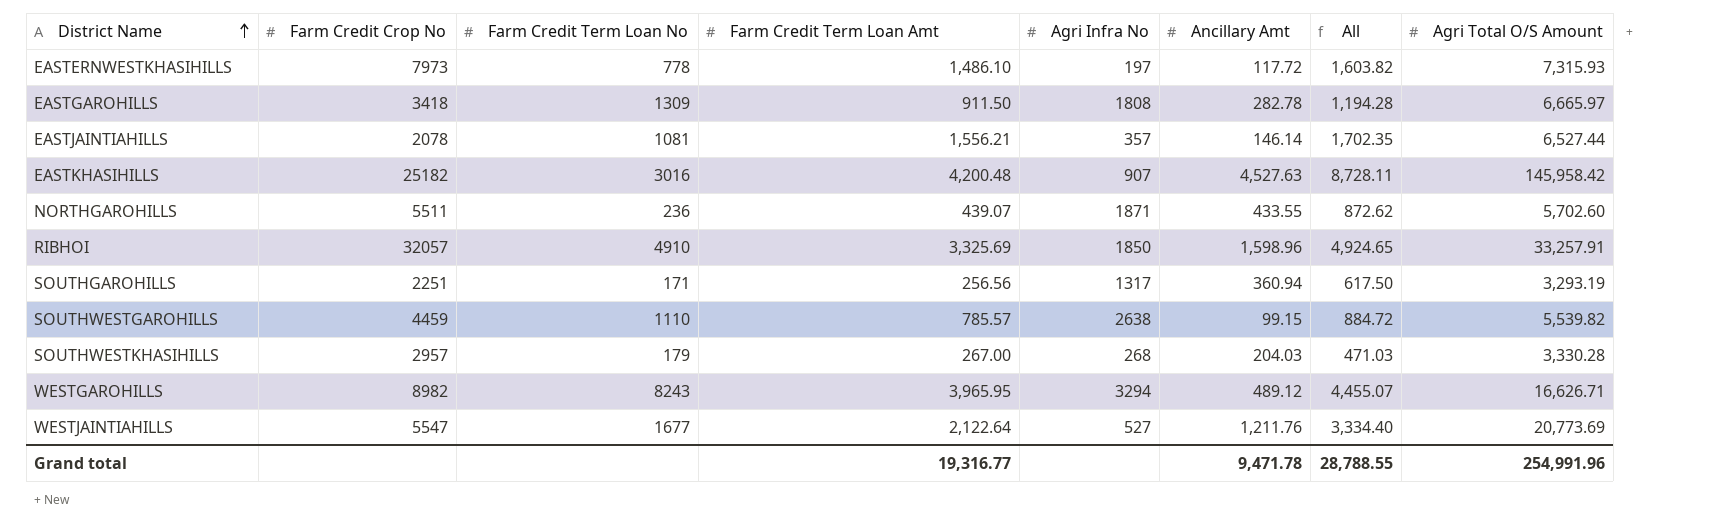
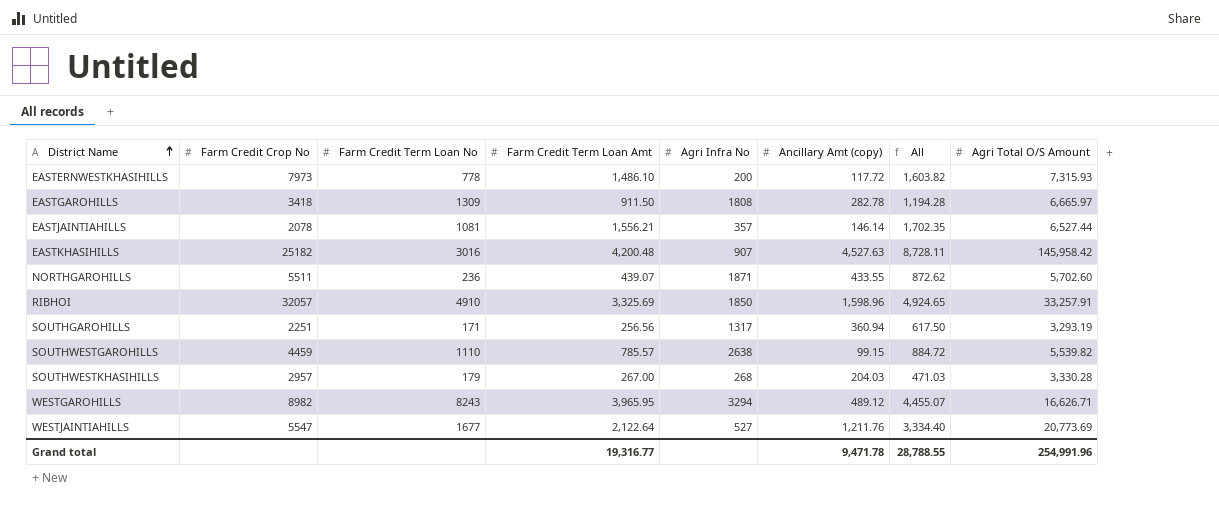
column name: Ancillary Amt -> Ancillary Amt (copy)
EASTERNWESTKHASIHILLS | Agri Infra No: 197 -> 200

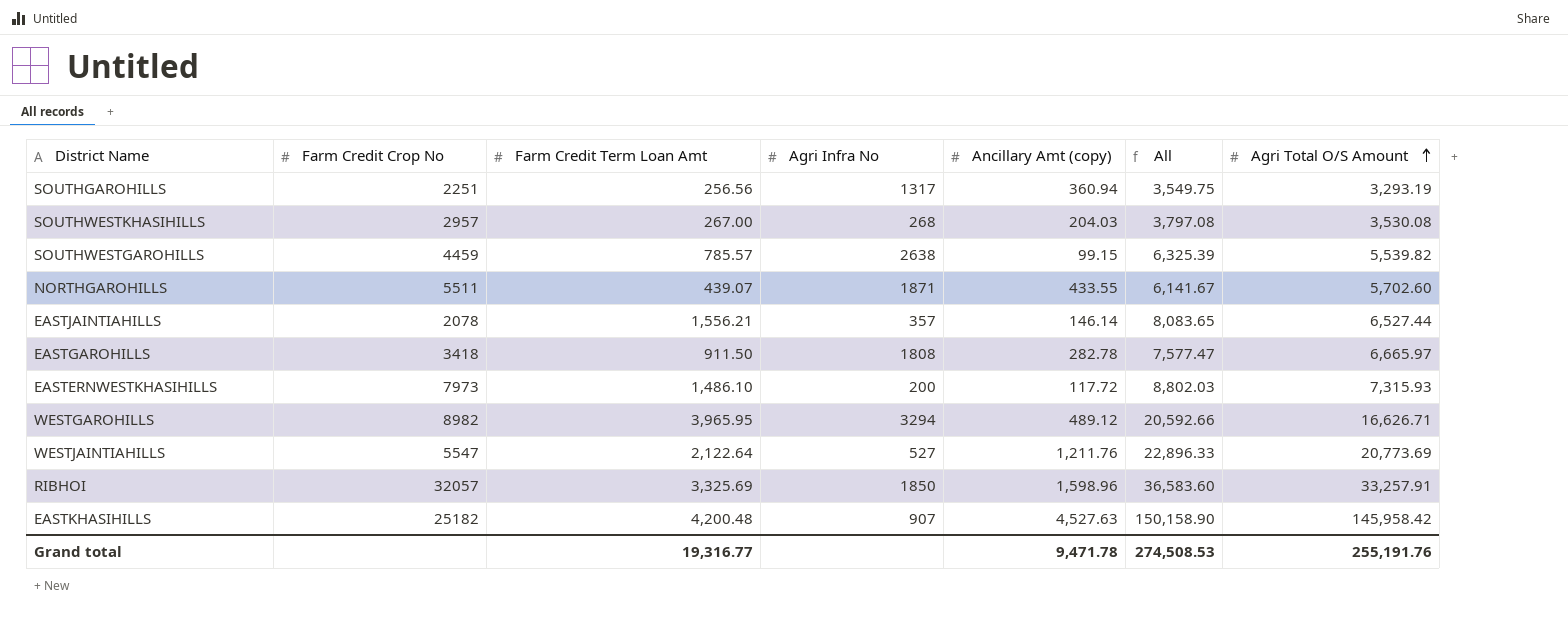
row order: District Name ascending -> Agri Total O/S Amount ascending
column Farm Credit Term Loan No | position: 3 -> none
column All | formula: [Farm Credit Term Loan Amt] + [Ancillary Amt (copy)] -> [Farm Credit Term Loan Amt] + [Agri Total O/S Amount]
SOUTHWESTKHASIHILLS | Agri Total O/S Amount: 3,330.28 -> 3,530.08
Grand total | All: 28,788.55 -> 274,508.53
Grand total | Agri Total O/S Amount: 254,991.96 -> 255,191.76

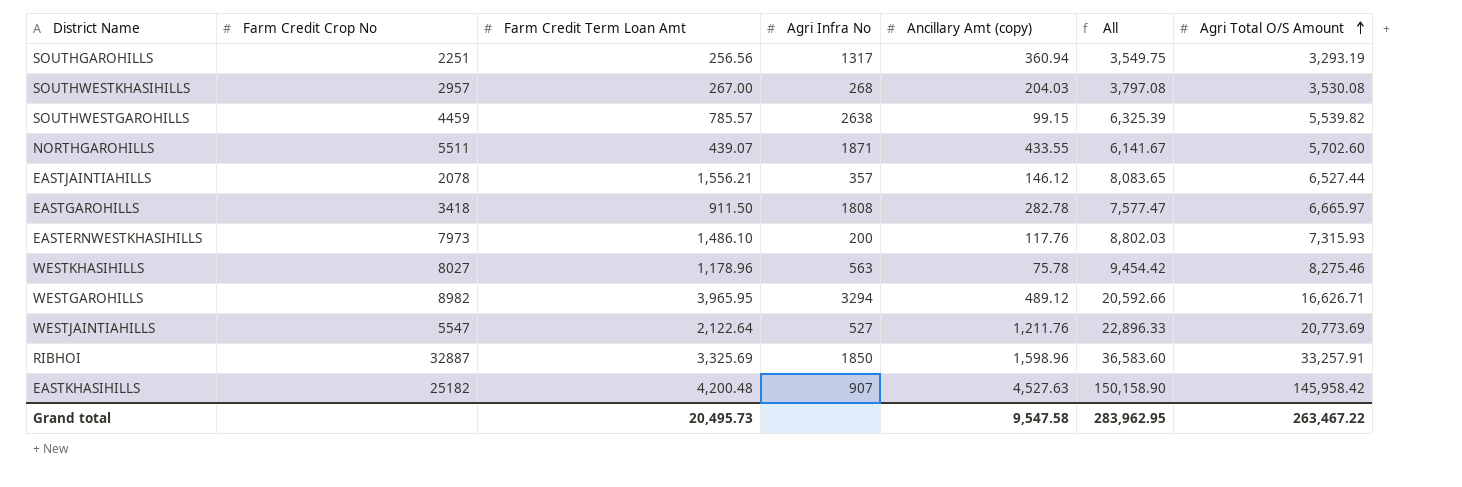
EASTJAINTIAHILLS | Ancillary Amt (copy): 146.14 -> 146.12
EASTERNWESTKHASIHILLS | Ancillary Amt (copy): 117.72 -> 117.76
row WESTKHASIHILLS: none -> 8027 | 1,178.96 | 563 | 75.78 | 9,454.42 | 8,275.46
RIBHOI | Farm Credit Crop No: 32057 -> 32887
Grand total | Farm Credit Term Loan Amt: 19,316.77 -> 20,495.73
Grand total | Ancillary Amt (copy): 9,471.78 -> 9,547.58
Grand total | All: 274,508.53 -> 283,962.95
Grand total | Agri Total O/S Amount: 255,191.76 -> 263,467.22

